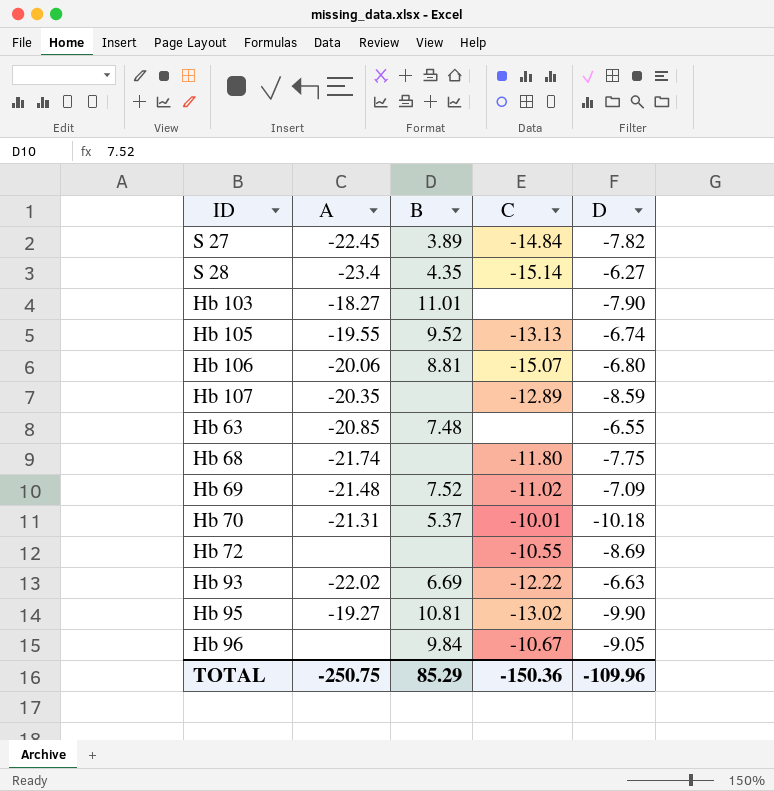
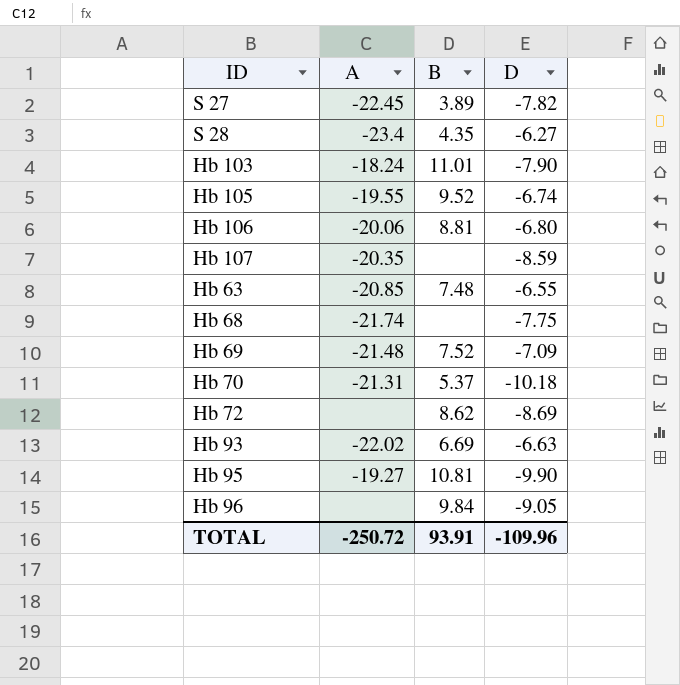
column C | position: 4 -> none
Hb 103 | A: -18.27 -> -18.24
Hb 72 | B: none -> 8.62
TOTAL | A: -250.75 -> -250.72
TOTAL | B: 85.29 -> 93.91

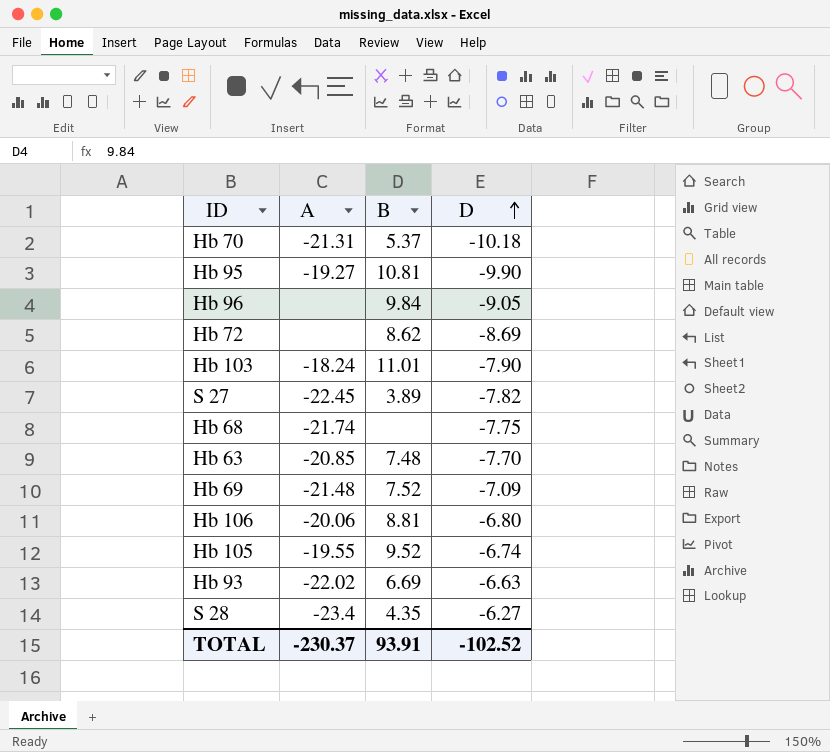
row order: none -> D ascending
row Hb 107: -20.35 | none | -8.59 -> none
Hb 63 | D: -6.55 -> -7.70
TOTAL | A: -250.72 -> -230.37
TOTAL | D: -109.96 -> -102.52

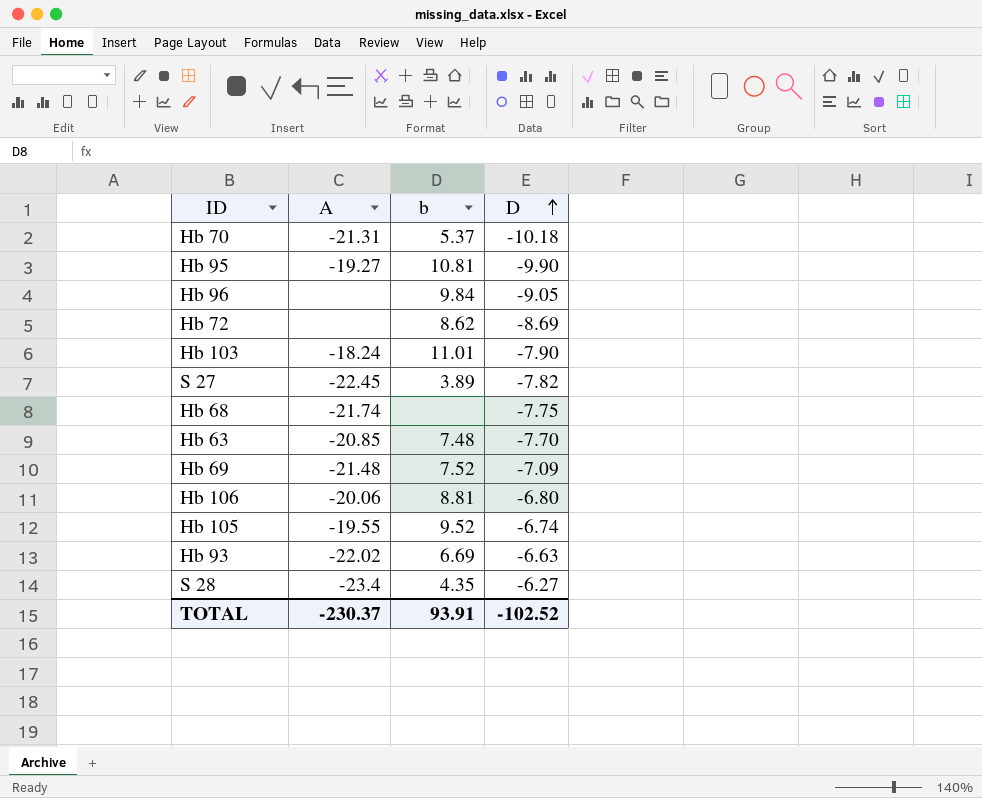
column name: B -> b

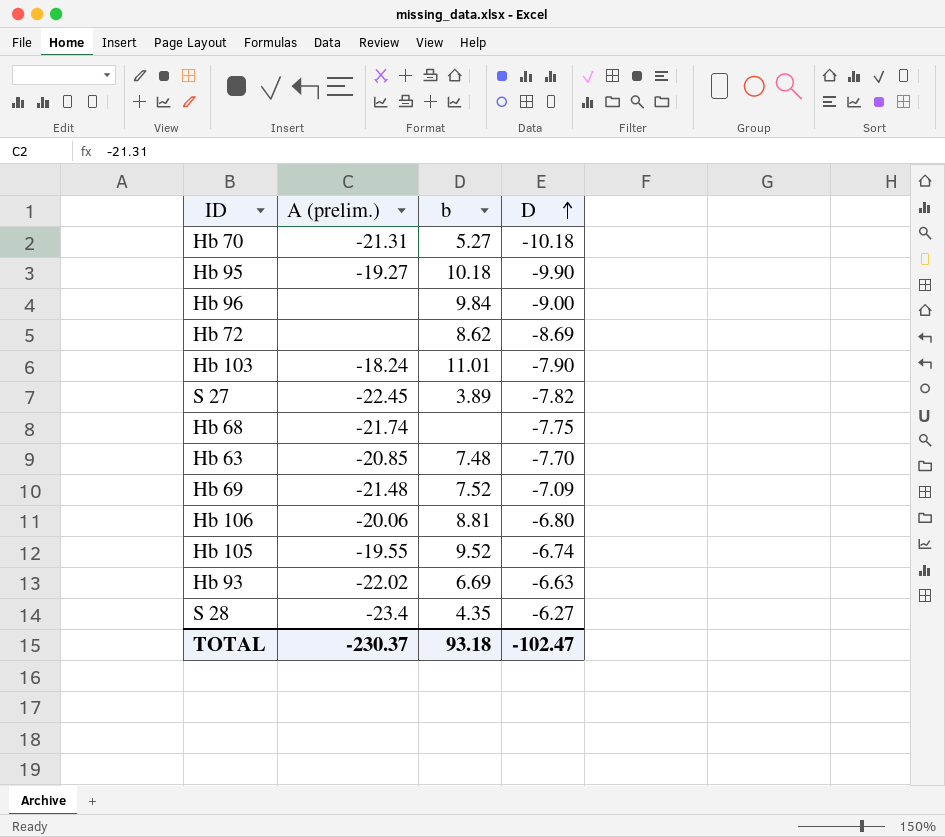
column name: A -> A (prelim.)
Hb 70 | b: 5.37 -> 5.27
Hb 95 | b: 10.81 -> 10.18
Hb 96 | D: -9.05 -> -9.00
TOTAL | b: 93.91 -> 93.18
TOTAL | D: -102.52 -> -102.47

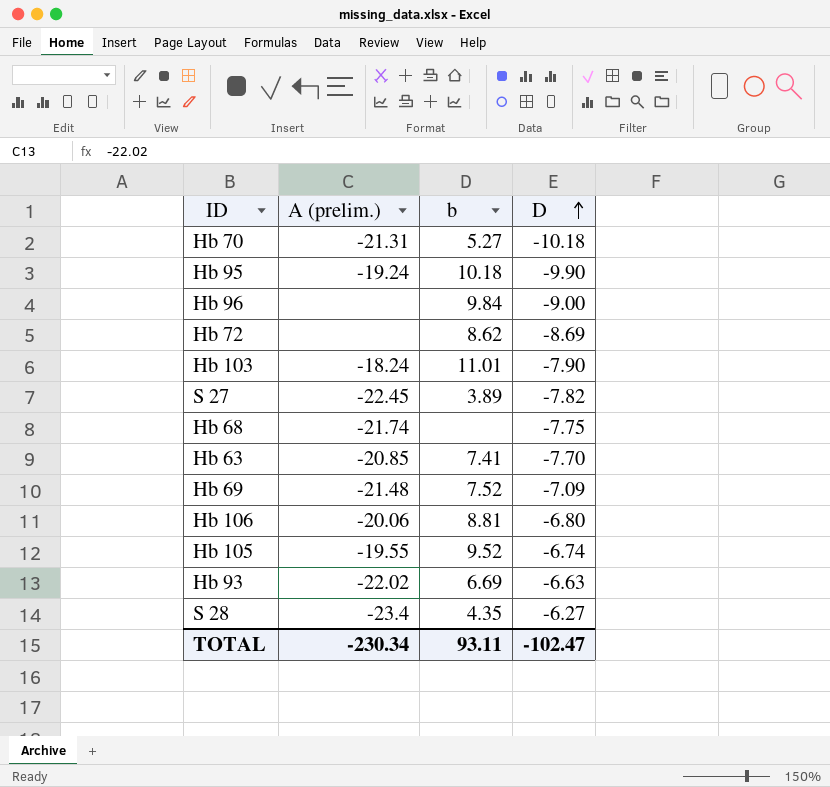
Hb 95 | A (prelim.): -19.27 -> -19.24
Hb 63 | b: 7.48 -> 7.41
TOTAL | A (prelim.): -230.37 -> -230.34
TOTAL | b: 93.18 -> 93.11

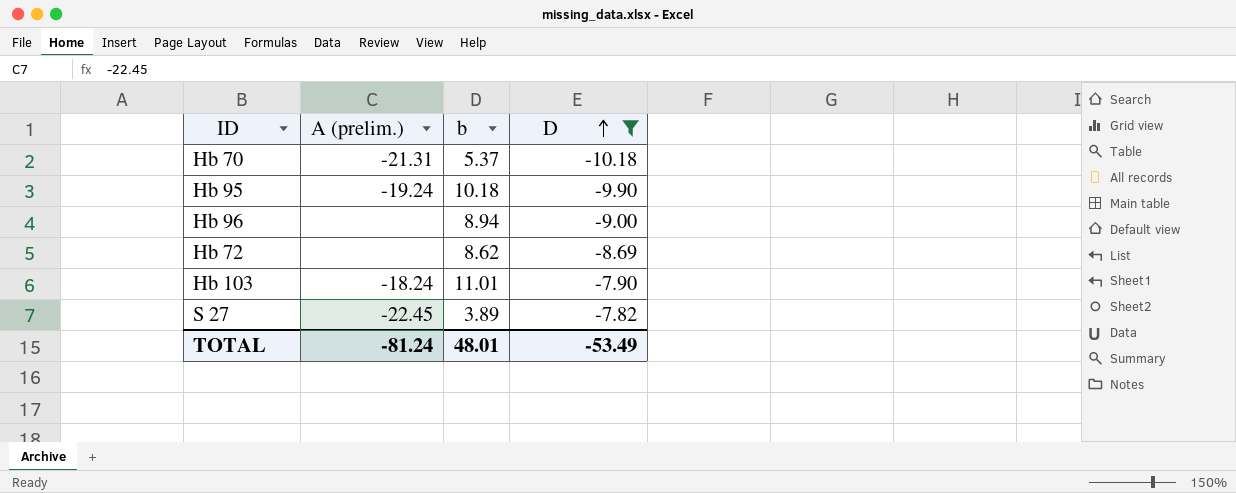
filter: none -> D <= -7.82
Hb 70 | b: 5.27 -> 5.37
Hb 96 | b: 9.84 -> 8.94
TOTAL | A (prelim.): -230.34 -> -81.24
TOTAL | b: 93.11 -> 48.01
TOTAL | D: -102.47 -> -53.49

